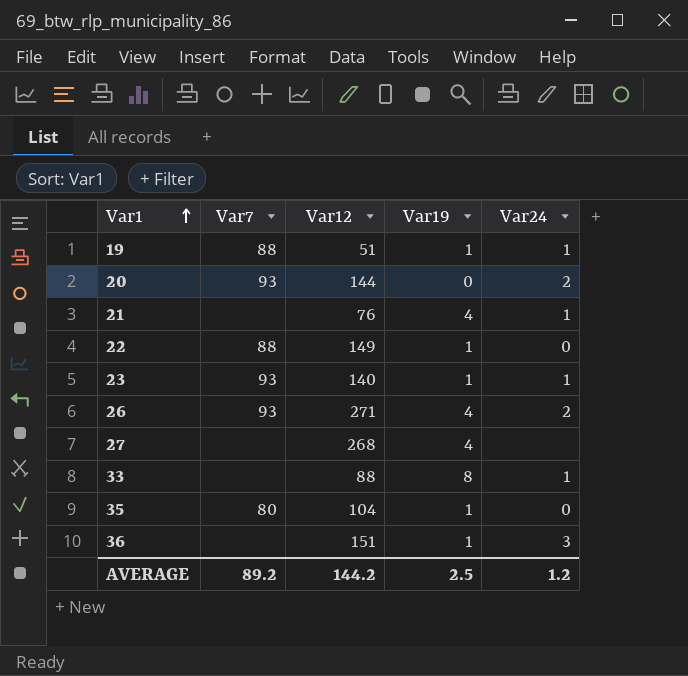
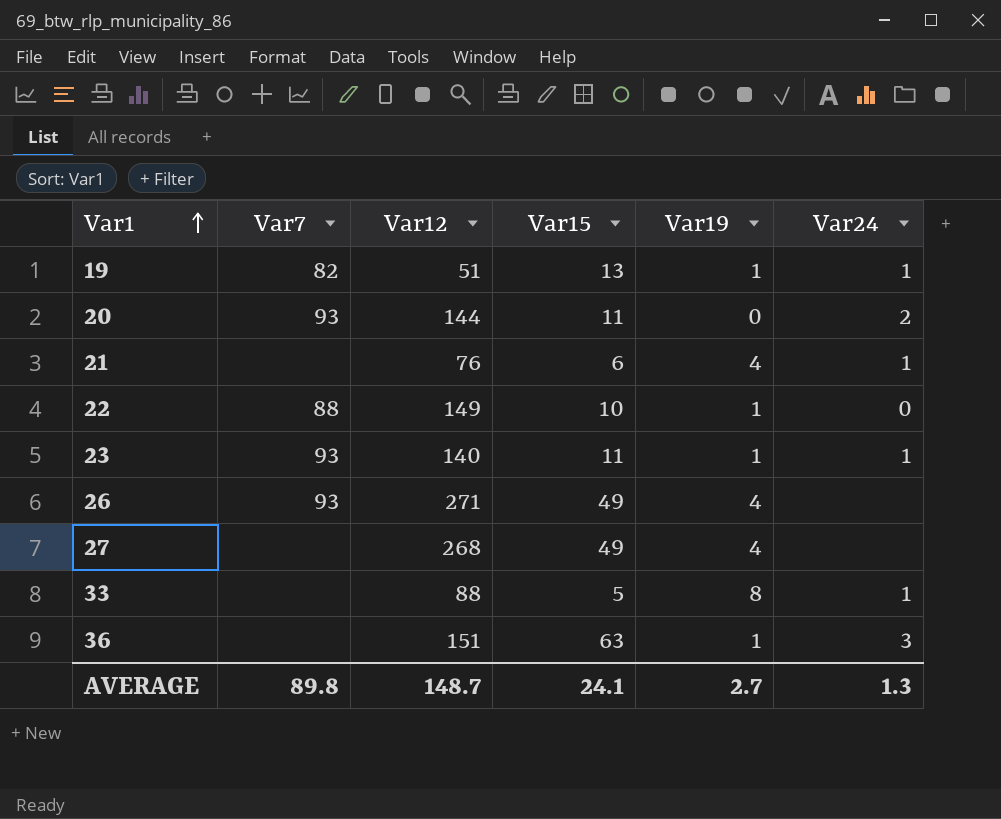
column Var15 | position: none -> 4
row 35: 80 | 104 | 1 | 0 -> none
19 | Var7: 88 -> 82
26 | Var24: 2 -> none
AVERAGE | Var7: 89.2 -> 89.8
AVERAGE | Var12: 144.2 -> 148.7
AVERAGE | Var19: 2.5 -> 2.7
AVERAGE | Var24: 1.2 -> 1.3

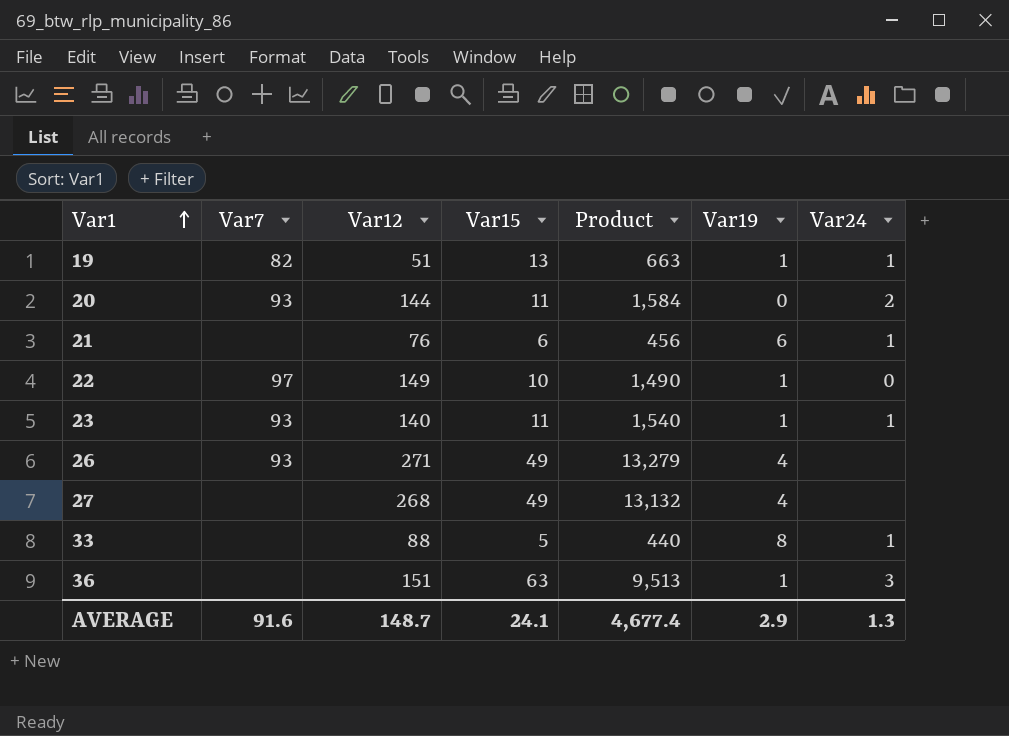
column Product | formula: none -> [Var12] * [Var15]
21 | Var19: 4 -> 6
22 | Var7: 88 -> 97
AVERAGE | Var7: 89.8 -> 91.6
AVERAGE | Var19: 2.7 -> 2.9

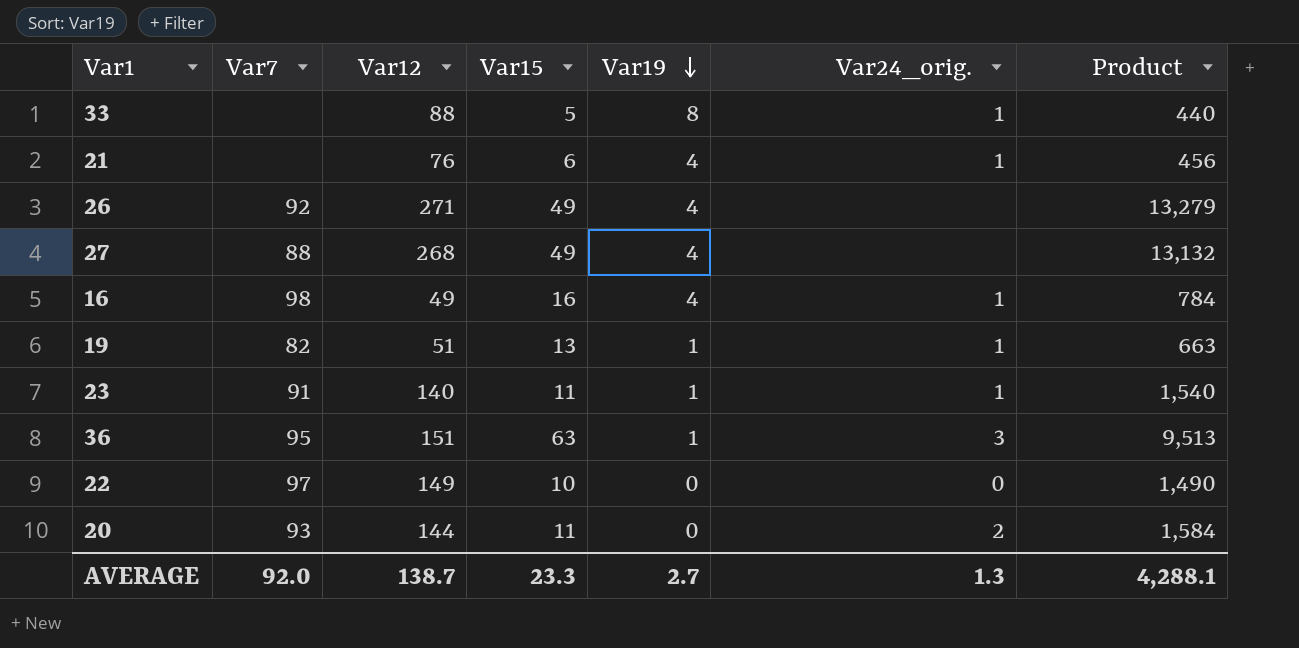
row order: Var1 ascending -> Var19 descending
column name: Var24 -> Var24_orig.
column Product | position: 5 -> 7
21 | Var19: 6 -> 4
26 | Var7: 93 -> 92
27 | Var7: none -> 88
row 16: none -> 98 | 49 | 16 | 4 | 1 | 784
23 | Var7: 93 -> 91
36 | Var7: none -> 95
22 | Var19: 1 -> 0
AVERAGE | Var7: 91.6 -> 92.0
AVERAGE | Var12: 148.7 -> 138.7
AVERAGE | Var15: 24.1 -> 23.3
AVERAGE | Var19: 2.9 -> 2.7
AVERAGE | Product: 4,677.4 -> 4,288.1

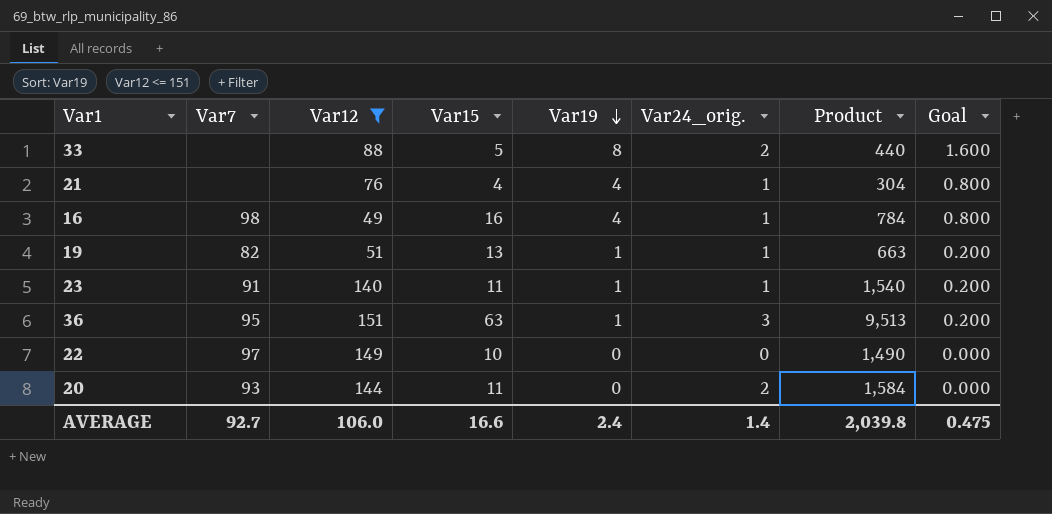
filter: none -> Var12 <= 151
column Goal | formula: none -> [Var19] * 0.2
33 | Var24_orig.: 1 -> 2
21 | Var15: 6 -> 4
21 | Product: 456 -> 304
AVERAGE | Var7: 92.0 -> 92.7
AVERAGE | Var12: 138.7 -> 106.0
AVERAGE | Var15: 23.3 -> 16.6
AVERAGE | Var19: 2.7 -> 2.4
AVERAGE | Var24_orig.: 1.3 -> 1.4
AVERAGE | Product: 4,288.1 -> 2,039.8

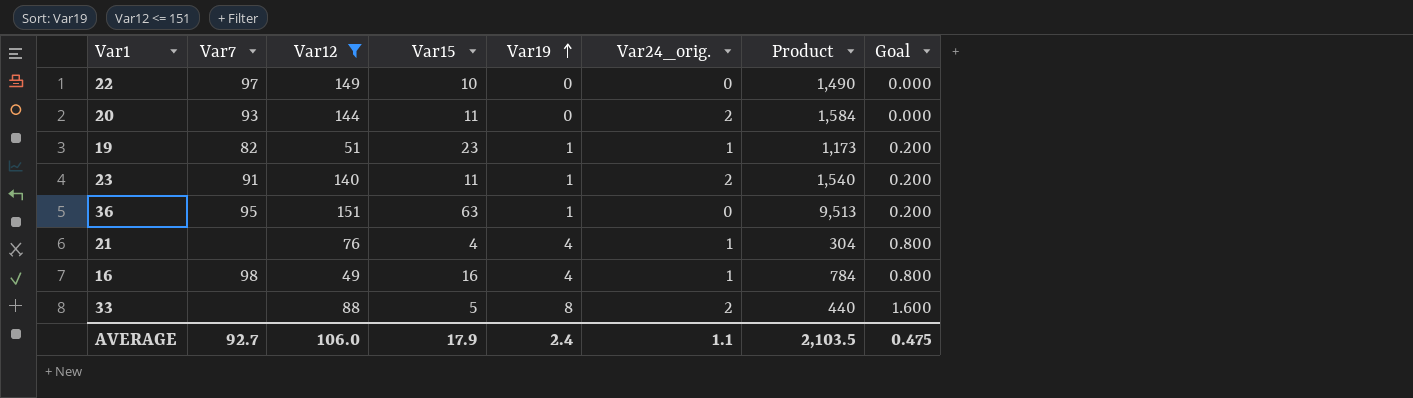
row order: Var19 descending -> Var19 ascending
19 | Var15: 13 -> 23
19 | Product: 663 -> 1,173
23 | Var24_orig.: 1 -> 2
36 | Var24_orig.: 3 -> 0
AVERAGE | Var15: 16.6 -> 17.9
AVERAGE | Var24_orig.: 1.4 -> 1.1
AVERAGE | Product: 2,039.8 -> 2,103.5

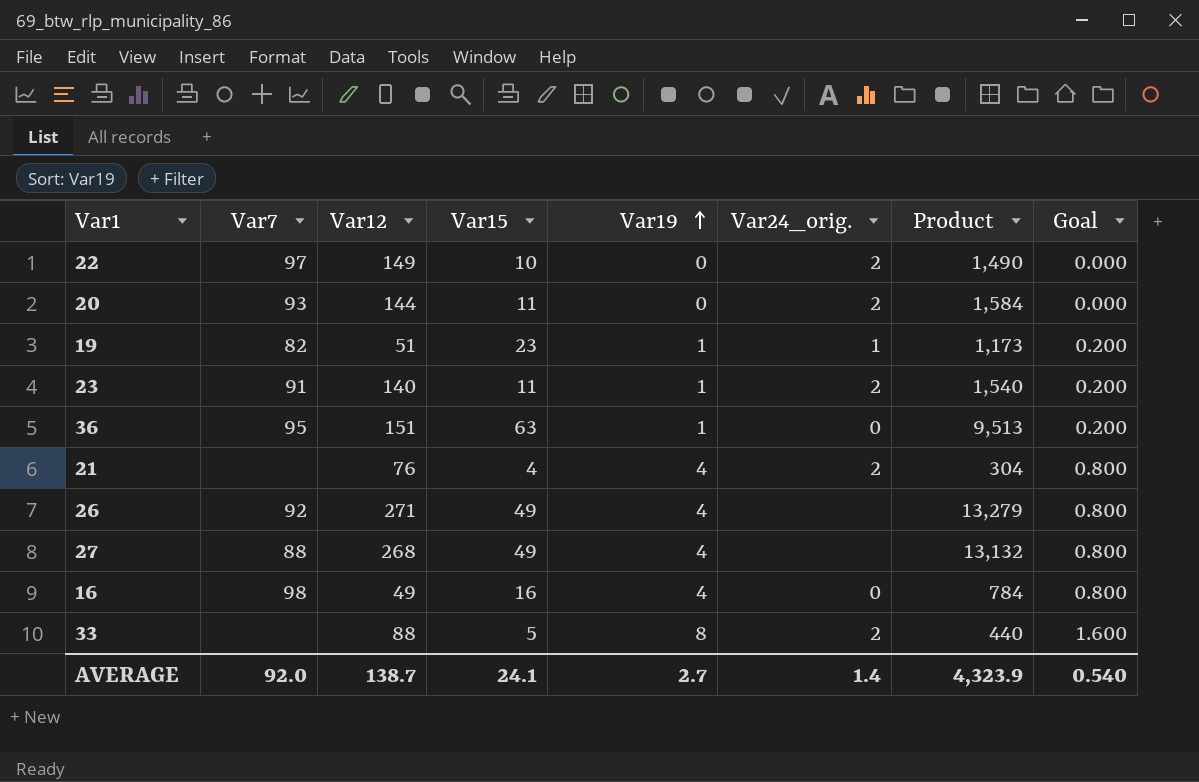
filter: Var12 <= 151 -> none
22 | Var24_orig.: 0 -> 2
21 | Var24_orig.: 1 -> 2
16 | Var24_orig.: 1 -> 0
AVERAGE | Var7: 92.7 -> 92.0
AVERAGE | Var12: 106.0 -> 138.7
AVERAGE | Var15: 17.9 -> 24.1
AVERAGE | Var19: 2.4 -> 2.7
AVERAGE | Var24_orig.: 1.1 -> 1.4
AVERAGE | Product: 2,103.5 -> 4,323.9
AVERAGE | Goal: 0.475 -> 0.540

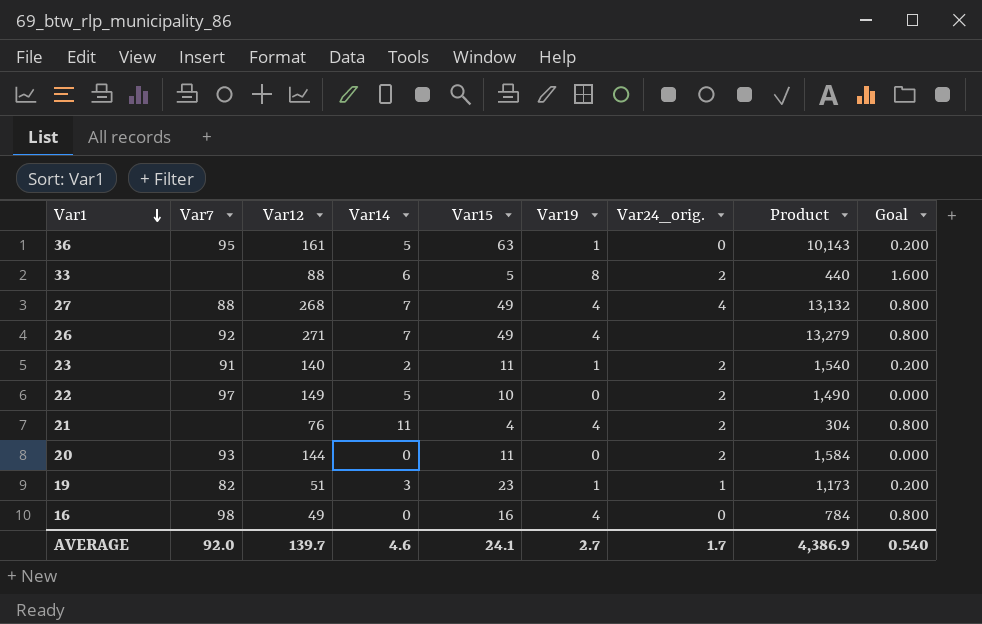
row order: Var19 ascending -> Var1 descending
column Var14 | position: none -> 4
36 | Var12: 151 -> 161
36 | Product: 9,513 -> 10,143
27 | Var24_orig.: none -> 4
AVERAGE | Var12: 138.7 -> 139.7
AVERAGE | Var24_orig.: 1.4 -> 1.7
AVERAGE | Product: 4,323.9 -> 4,386.9

